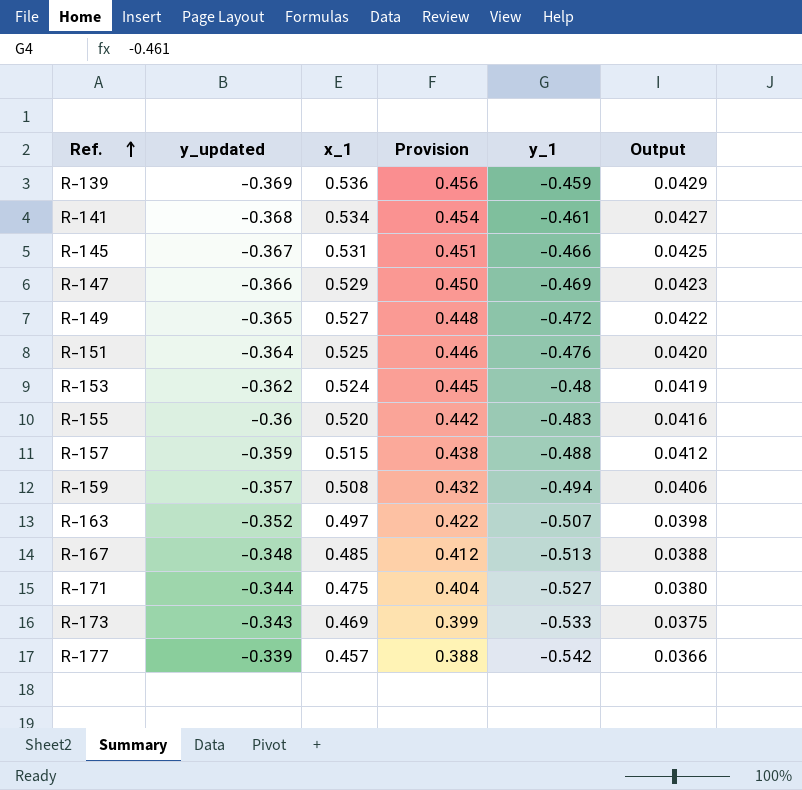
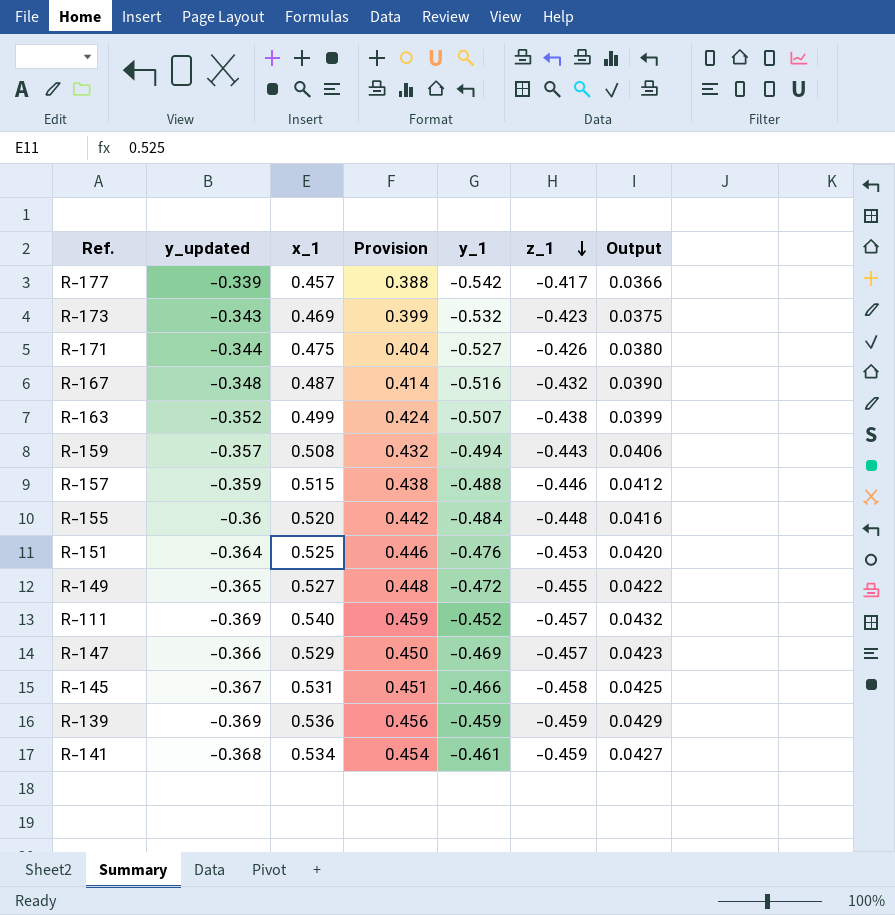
row order: Ref. ascending -> z_1 descending
column z_1 | position: none -> 6
row R-153: -0.362 | 0.524 | 0.445 | -0.48 | 0.0419 -> none
R-173 | y_1: -0.533 -> -0.532
R-167 | x_1: 0.485 -> 0.487
R-167 | Provision: 0.412 -> 0.414
R-167 | y_1: -0.513 -> -0.516
R-167 | Output: 0.0388 -> 0.0390
R-163 | x_1: 0.497 -> 0.499
R-163 | Provision: 0.422 -> 0.424
R-163 | Output: 0.0398 -> 0.0399
R-155 | y_1: -0.483 -> -0.484
row R-111: none -> -0.369 | 0.540 | 0.459 | -0.452 | -0.457 | 0.0432

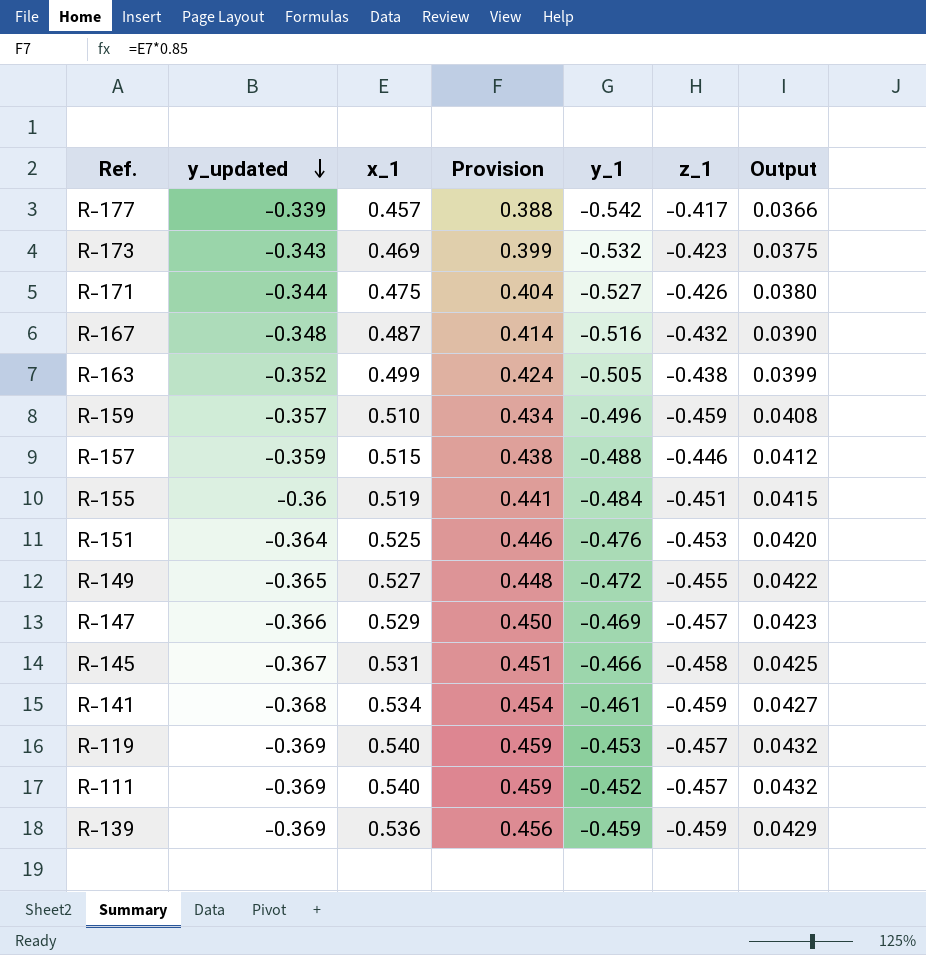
row order: z_1 descending -> y_updated descending
R-163 | y_1: -0.507 -> -0.505
R-159 | x_1: 0.508 -> 0.510
R-159 | Provision: 0.432 -> 0.434
R-159 | y_1: -0.494 -> -0.496
R-159 | z_1: -0.443 -> -0.459
R-159 | Output: 0.0406 -> 0.0408
R-155 | x_1: 0.520 -> 0.519
R-155 | Provision: 0.442 -> 0.441
R-155 | z_1: -0.448 -> -0.451
R-155 | Output: 0.0416 -> 0.0415
row R-119: none -> -0.369 | 0.540 | 0.459 | -0.453 | -0.457 | 0.0432

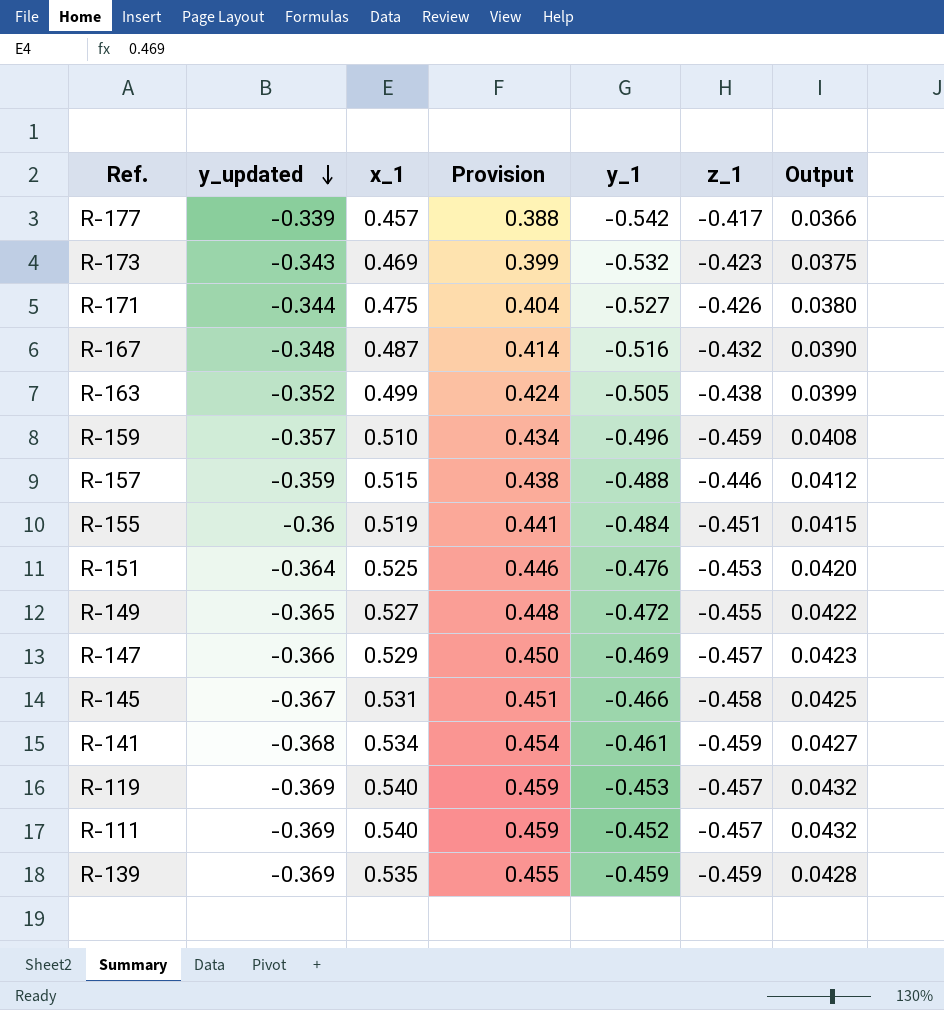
R-139 | x_1: 0.536 -> 0.535
R-139 | Provision: 0.456 -> 0.455
R-139 | Output: 0.0429 -> 0.0428

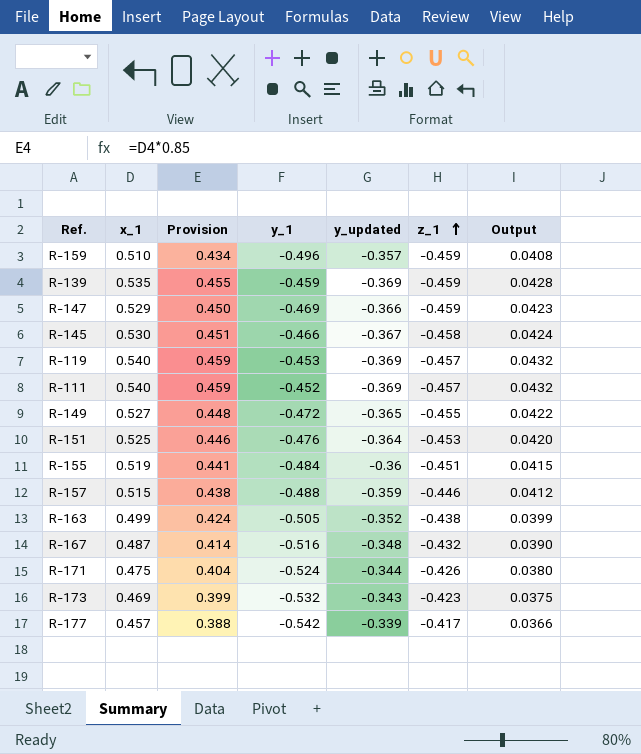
row order: y_updated descending -> z_1 ascending
column y_updated | position: 2 -> 5
row R-141: -0.368 | 0.534 | 0.454 | -0.461 | -0.459 | 0.0427 -> none
R-147 | z_1: -0.457 -> -0.459
R-145 | x_1: 0.531 -> 0.530
R-145 | Output: 0.0425 -> 0.0424
R-171 | y_1: -0.527 -> -0.524

